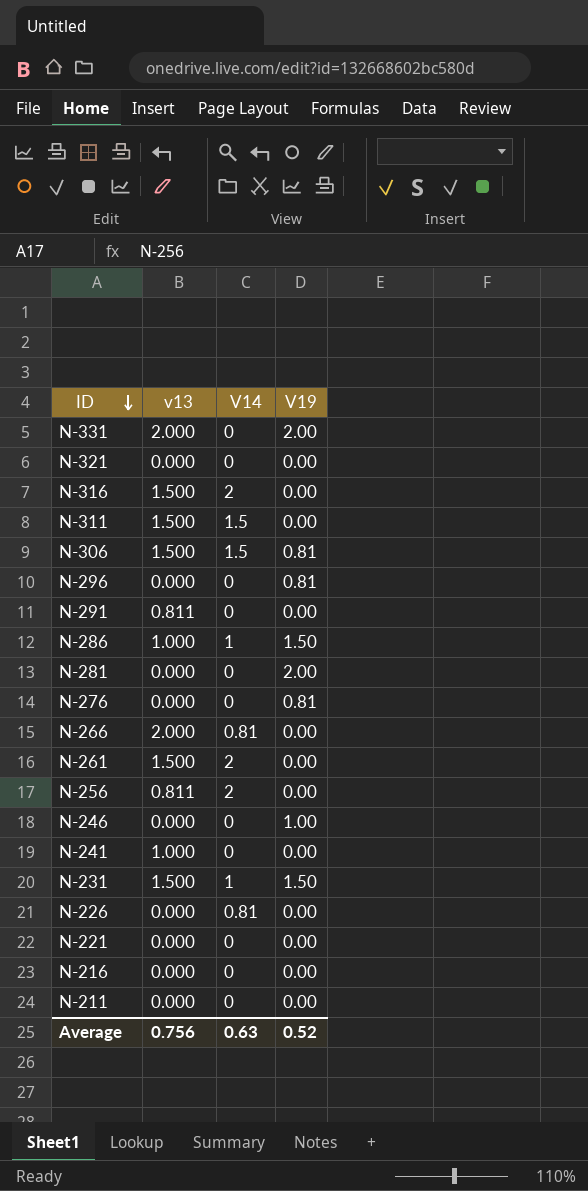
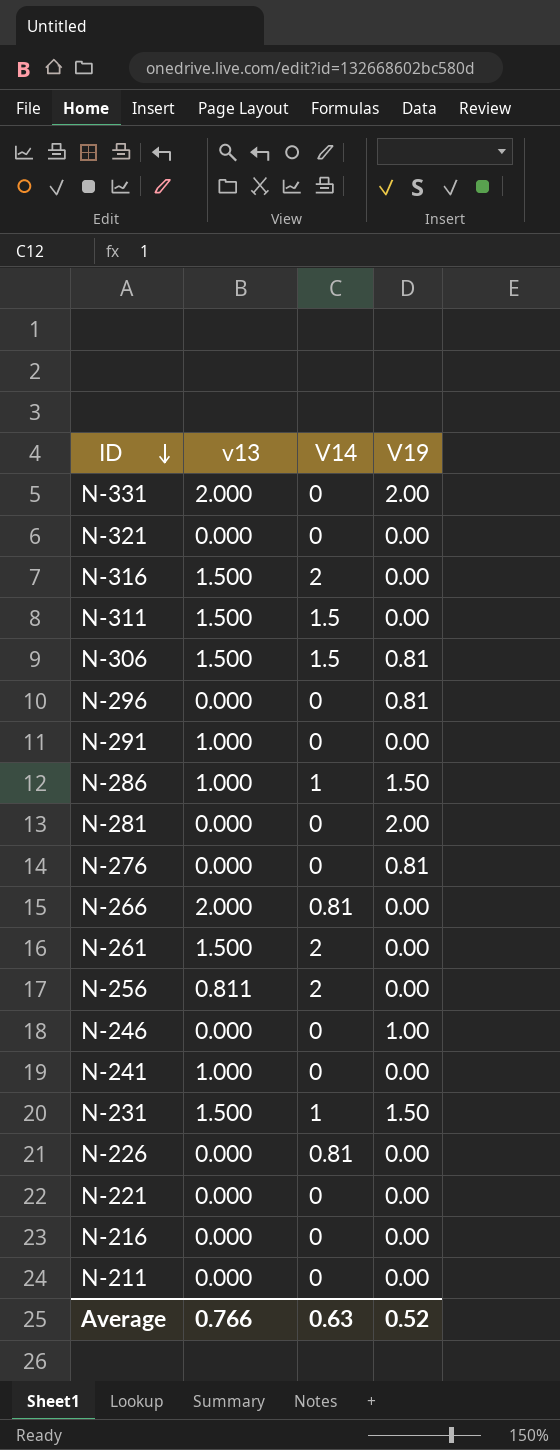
N-291 | v13: 0.811 -> 1.000
Average | v13: 0.756 -> 0.766

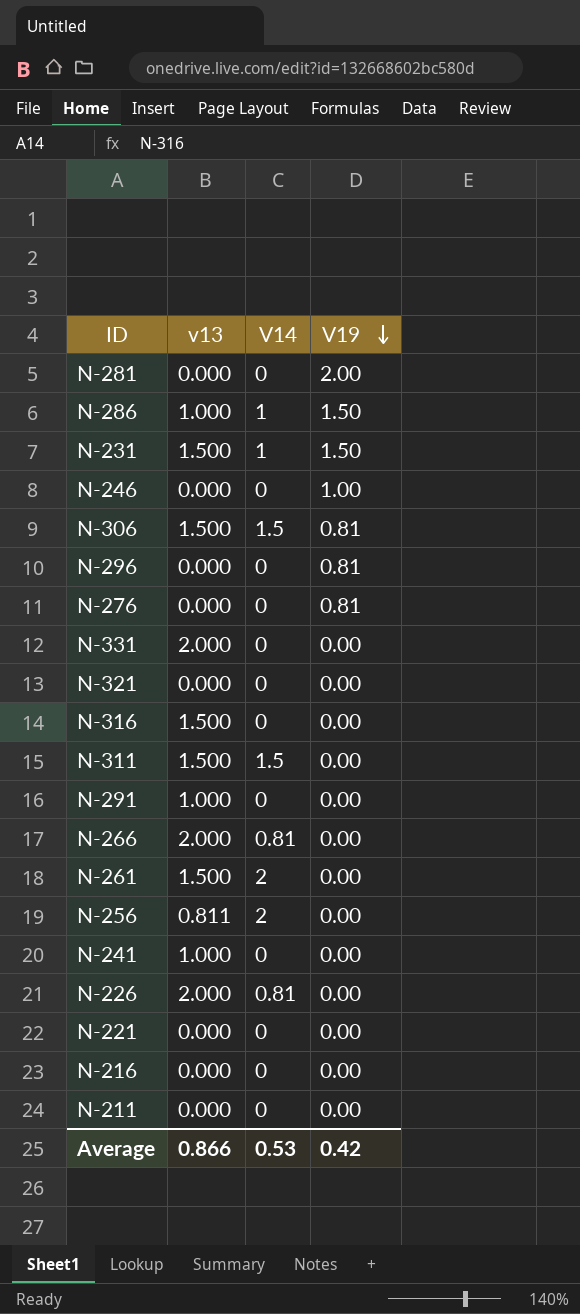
row order: ID descending -> V19 descending
N-331 | V19: 2.00 -> 0.00
N-316 | V14: 2 -> 0
N-226 | v13: 0.000 -> 2.000
Average | v13: 0.766 -> 0.866
Average | V14: 0.63 -> 0.53
Average | V19: 0.52 -> 0.42

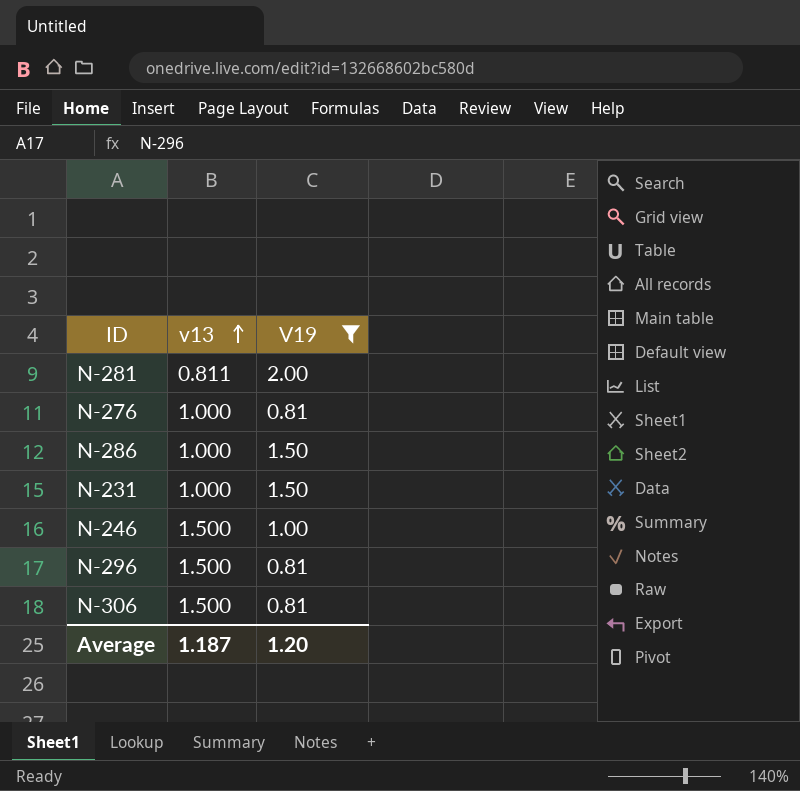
filter: none -> V19 != 0.00
row order: V19 descending -> v13 ascending
column V14 | position: 3 -> none
N-281 | v13: 0.000 -> 0.811
N-276 | v13: 0.000 -> 1.000
N-231 | v13: 1.500 -> 1.000
N-246 | v13: 0.000 -> 1.500
N-296 | v13: 0.000 -> 1.500
Average | v13: 0.866 -> 1.187
Average | V19: 0.42 -> 1.20

